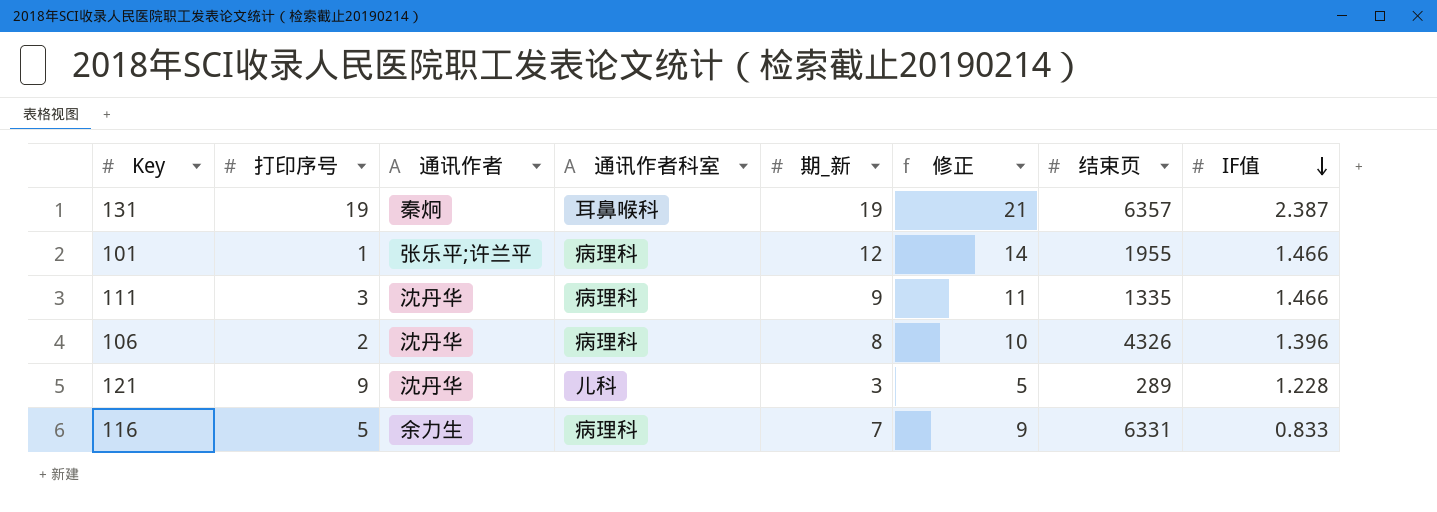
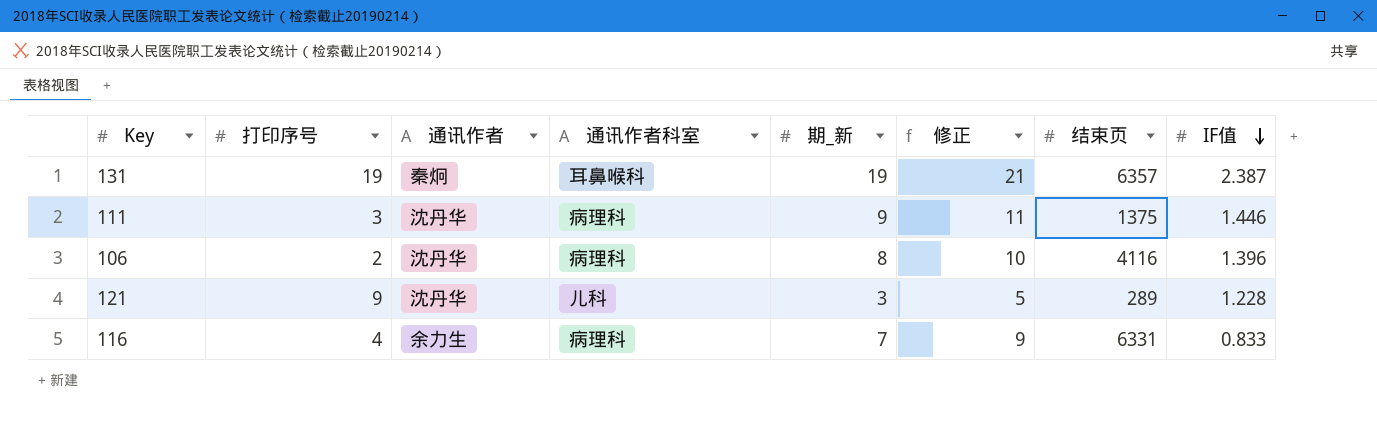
row 101: 1 | 张乐平;许兰平 | 病理科 | 12 | 14 | 1955 | 1.466 -> none
111 | 结束页: 1335 -> 1375
111 | IF值: 1.466 -> 1.446
106 | 结束页: 4326 -> 4116
116 | 打印序号: 5 -> 4

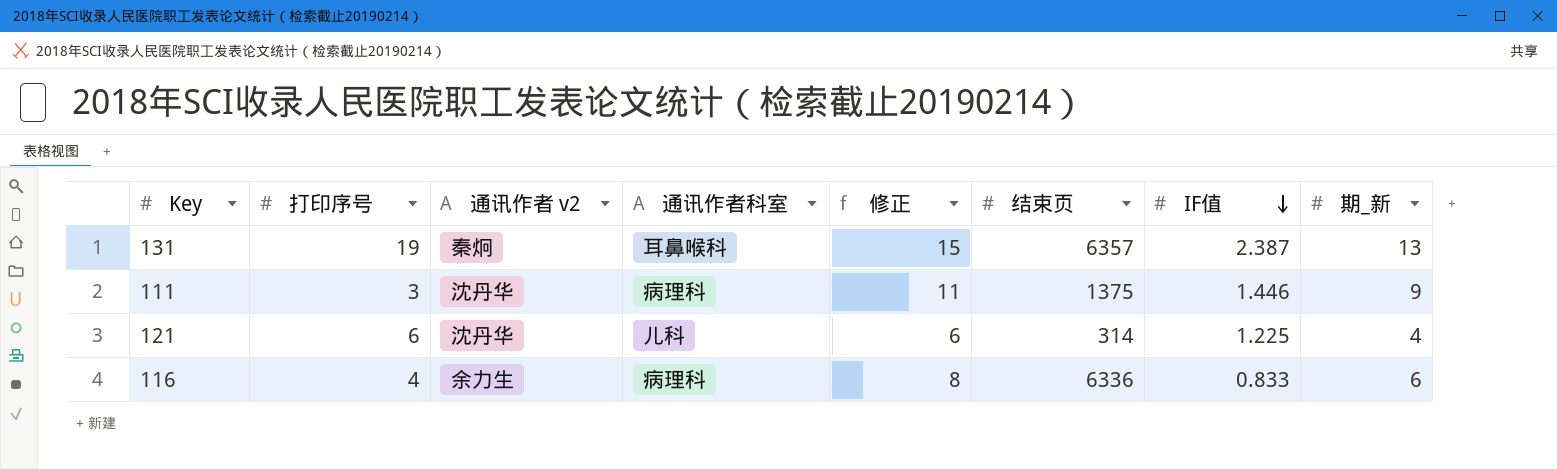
column name: 通讯作者 -> 通讯作者 v2
column 期_新 | position: 5 -> 8
row 106: 2 | 沈丹华 | 病理科 | 8 | 10 | 4116 | 1.396 -> none
131 | 修正: 21 -> 15
131 | 期_新: 19 -> 13
121 | 打印序号: 9 -> 6
121 | 修正: 5 -> 6
121 | 结束页: 289 -> 314
121 | IF值: 1.228 -> 1.225
121 | 期_新: 3 -> 4
116 | 修正: 9 -> 8
116 | 结束页: 6331 -> 6336
116 | 期_新: 7 -> 6

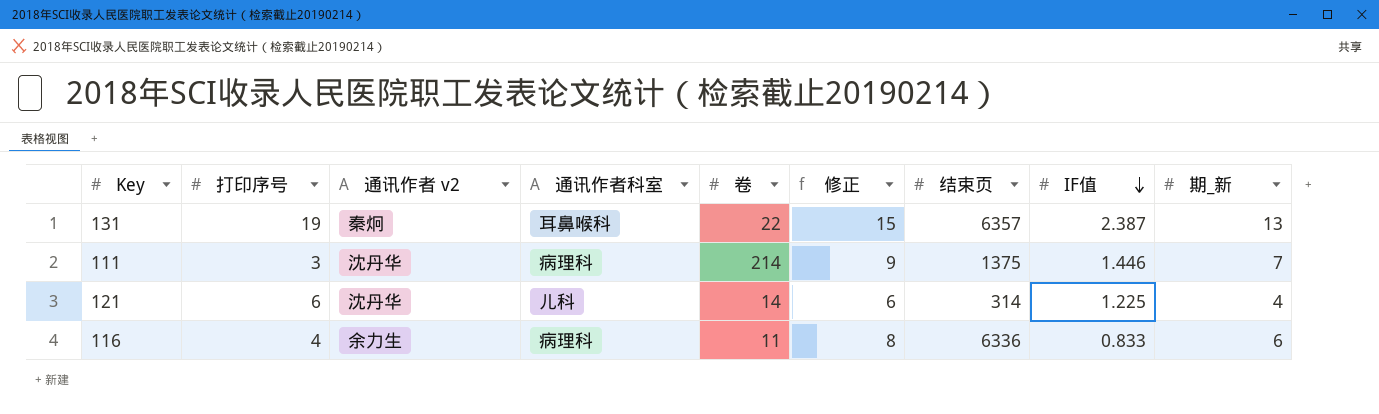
column 卷 | position: none -> 5
111 | 修正: 11 -> 9
111 | 期_新: 9 -> 7

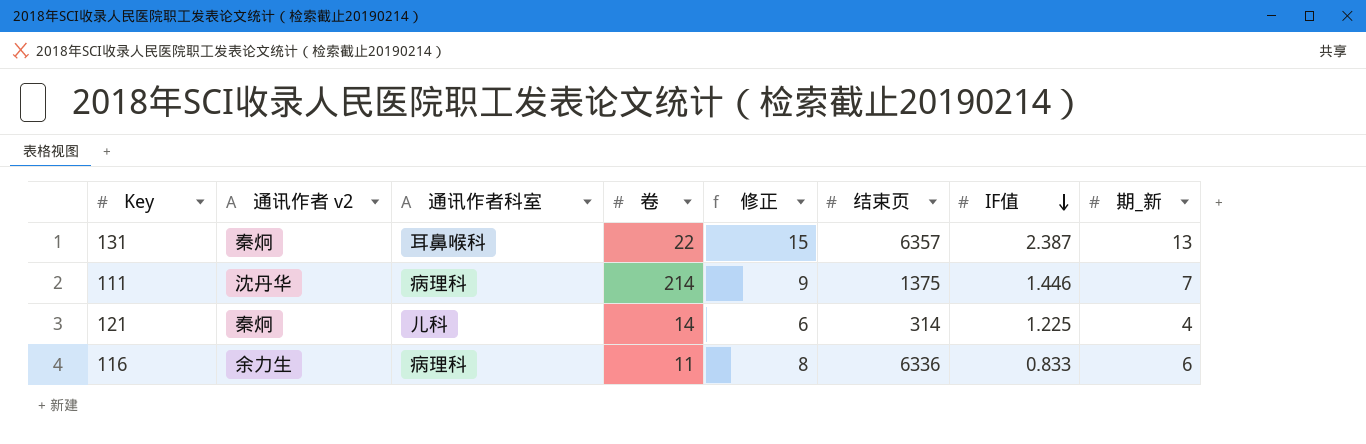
column 打印序号 | position: 2 -> none
121 | 通讯作者 v2: 沈丹华 -> 秦炯

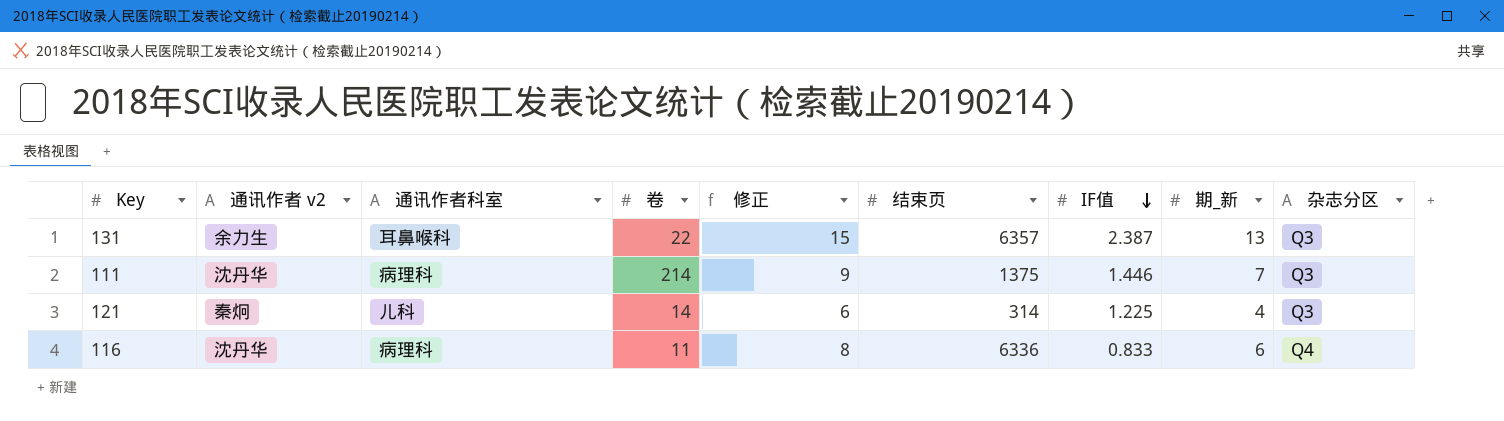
column 杂志分区 | position: none -> 9
131 | 通讯作者 v2: 秦炯 -> 余力生
116 | 通讯作者 v2: 余力生 -> 沈丹华

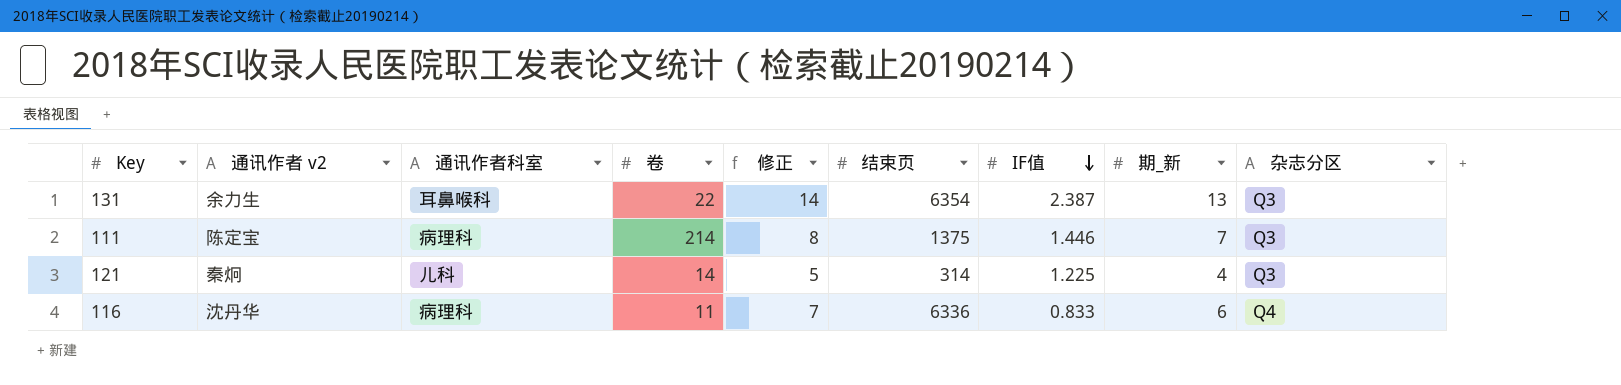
column 修正 | formula: [期_新] + 2 -> [期_新] + 1
131 | 结束页: 6357 -> 6354
111 | 通讯作者 v2: 沈丹华 -> 陈定宝

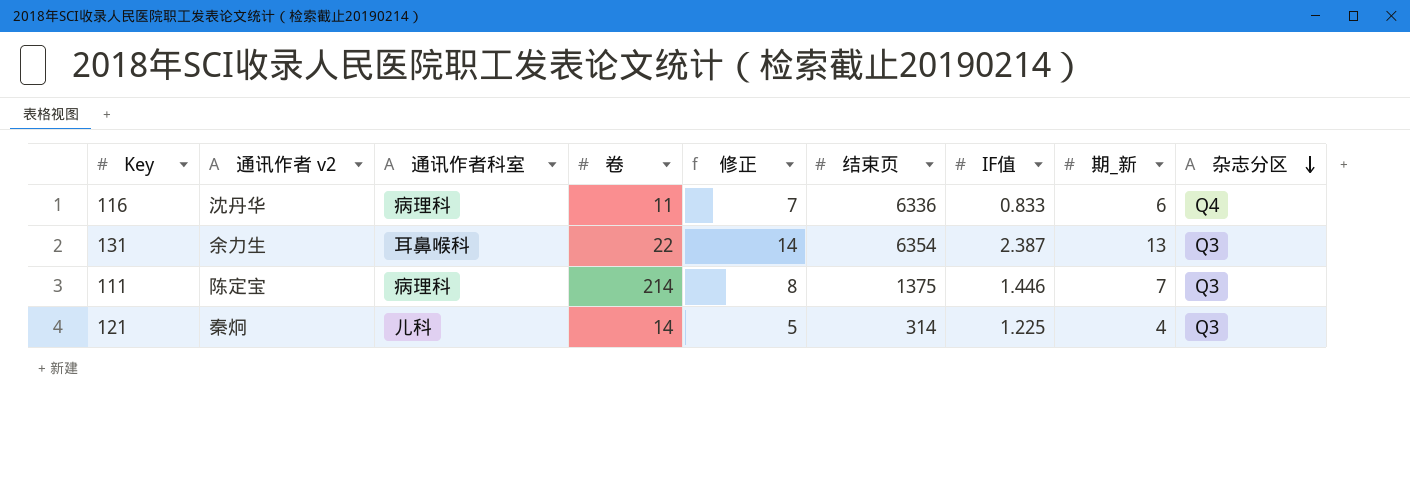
row order: IF值 descending -> 杂志分区 descending

